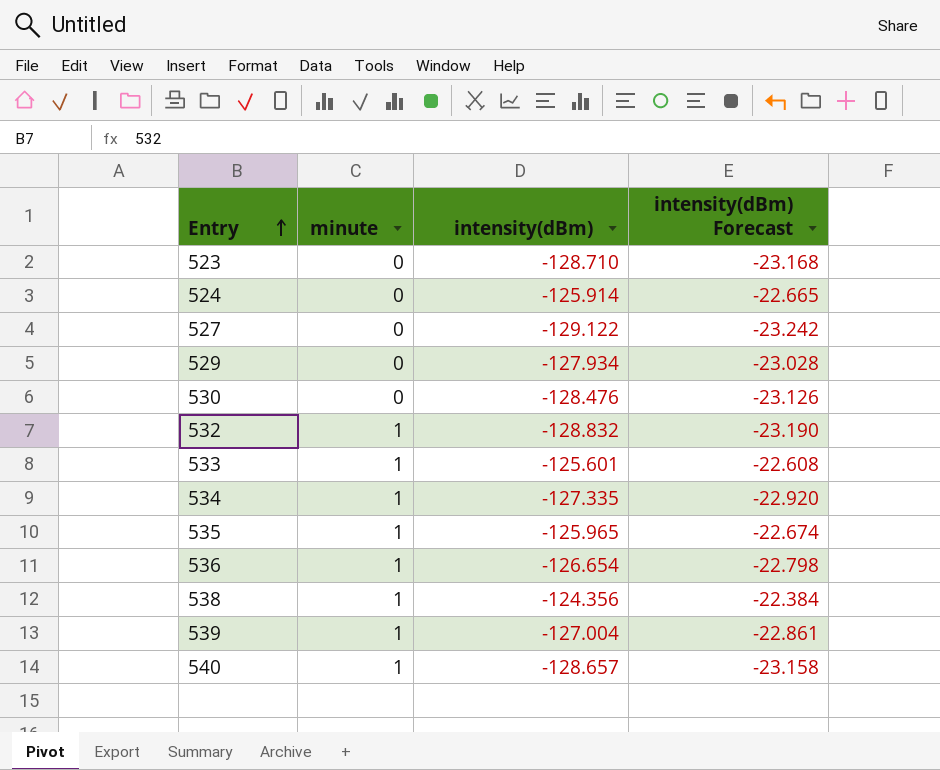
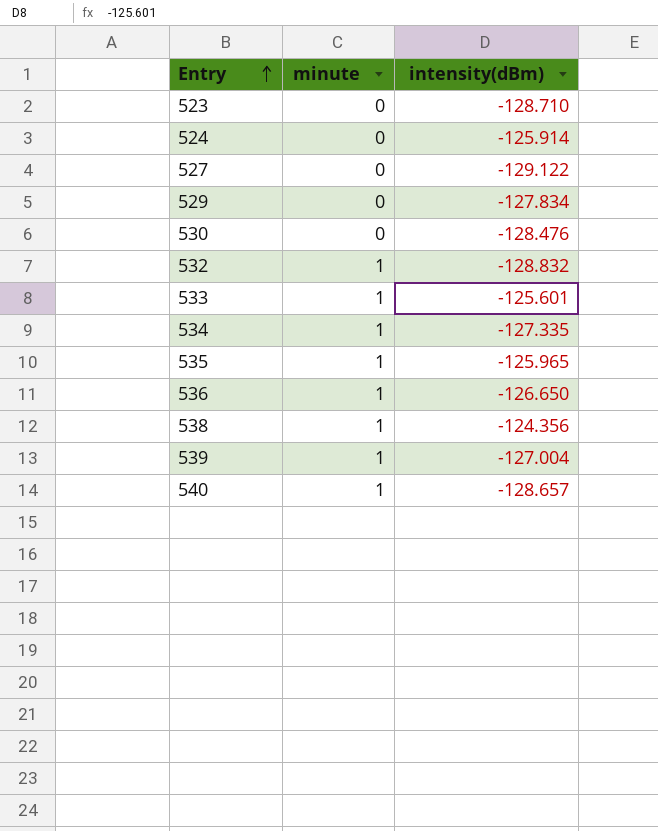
column intensity(dBm) Forecast | formula: [intensity(dBm)] * 0.18 -> none
529 | intensity(dBm): -127.934 -> -127.834
536 | intensity(dBm): -126.654 -> -126.650

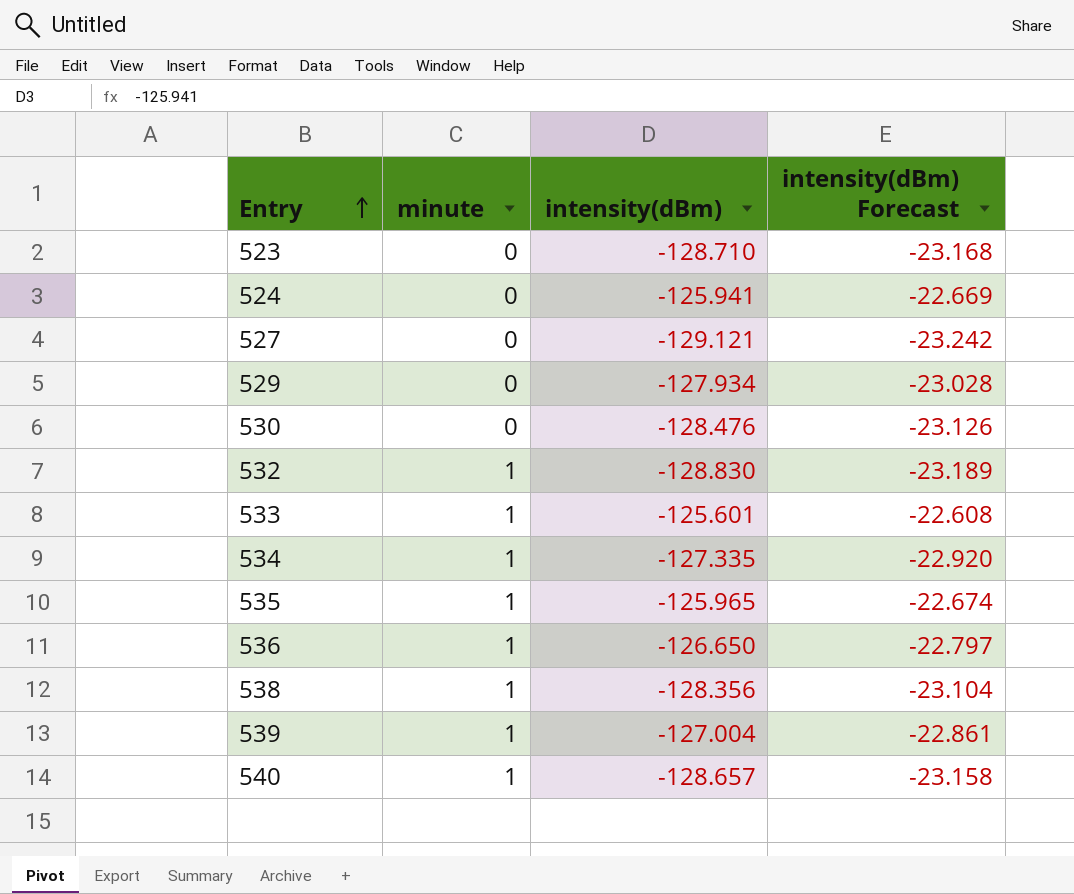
column intensity(dBm) Forecast | formula: none -> [intensity(dBm)] * 0.18
524 | intensity(dBm): -125.914 -> -125.941
527 | intensity(dBm): -129.122 -> -129.121
529 | intensity(dBm): -127.834 -> -127.934
532 | intensity(dBm): -128.832 -> -128.830
538 | intensity(dBm): -124.356 -> -128.356

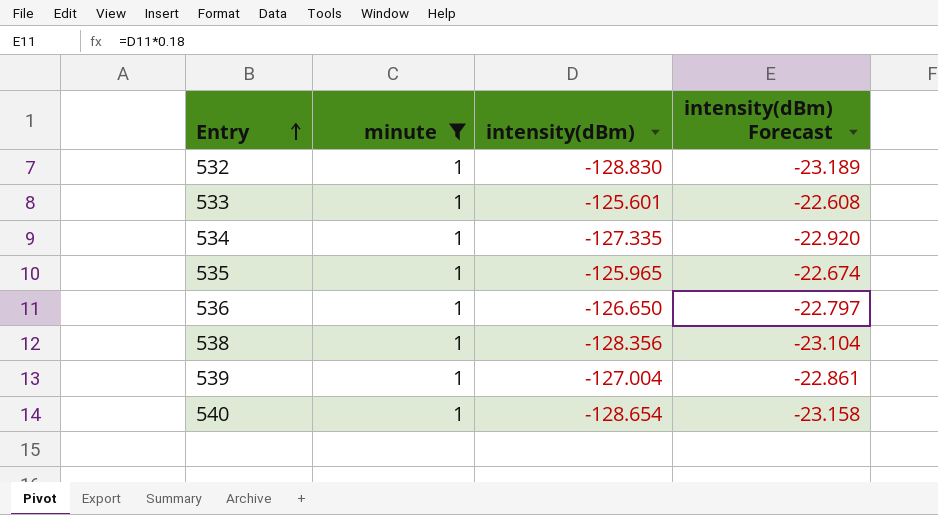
filter: none -> minute = 1
540 | intensity(dBm): -128.657 -> -128.654

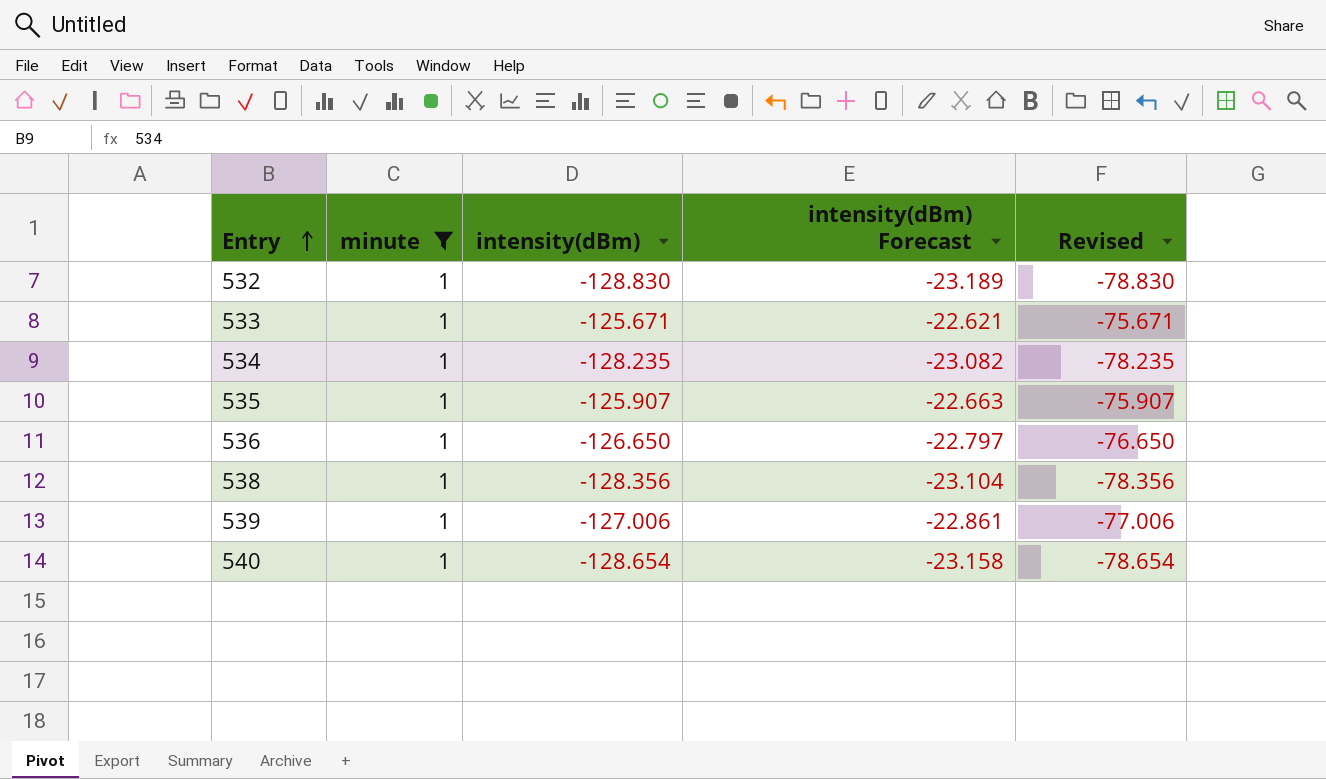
column Revised | formula: none -> [intensity(dBm)] + 50
533 | intensity(dBm): -125.601 -> -125.671
533 | intensity(dBm) Forecast: -22.608 -> -22.621
534 | intensity(dBm): -127.335 -> -128.235
534 | intensity(dBm) Forecast: -22.920 -> -23.082
535 | intensity(dBm): -125.965 -> -125.907
535 | intensity(dBm) Forecast: -22.674 -> -22.663
539 | intensity(dBm): -127.004 -> -127.006

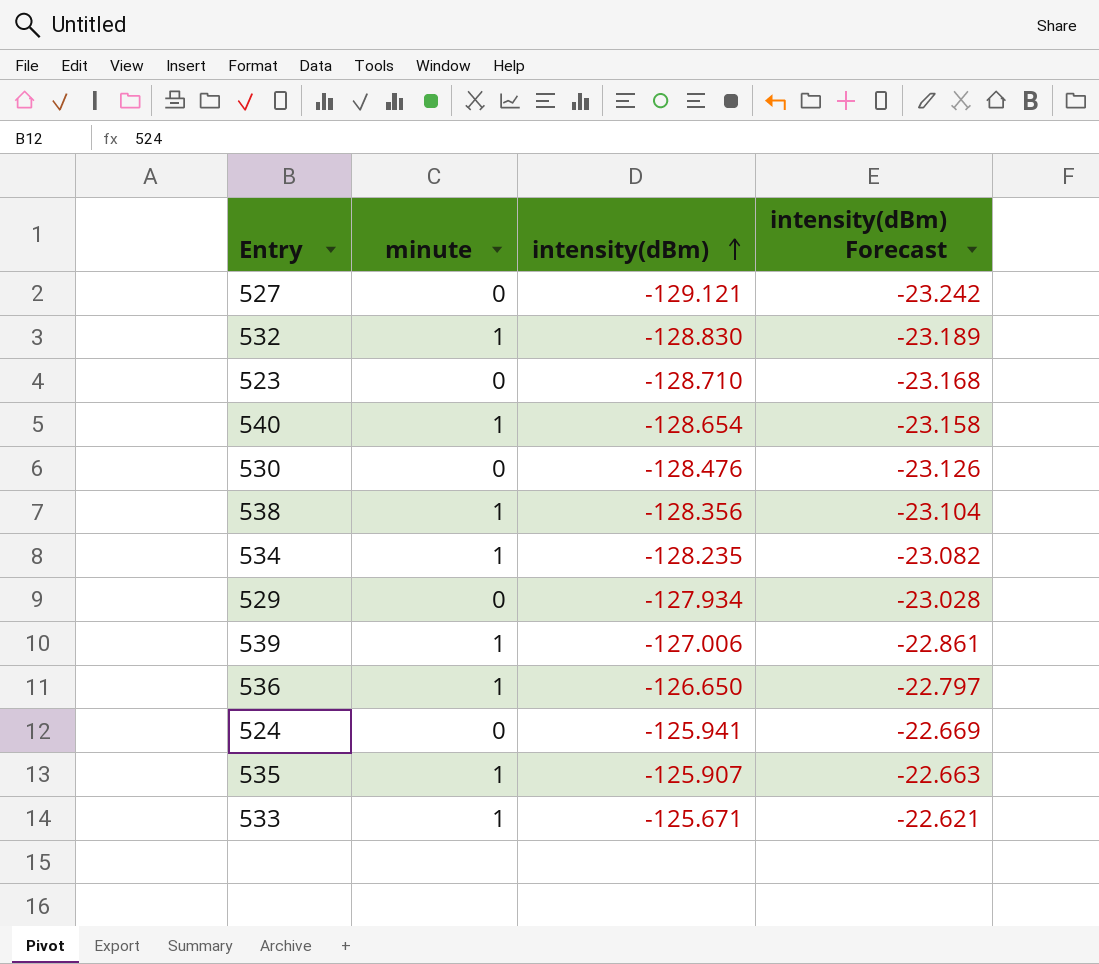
filter: minute = 1 -> none
row order: Entry ascending -> intensity(dBm) ascending
column Revised | formula: [intensity(dBm)] + 50 -> none

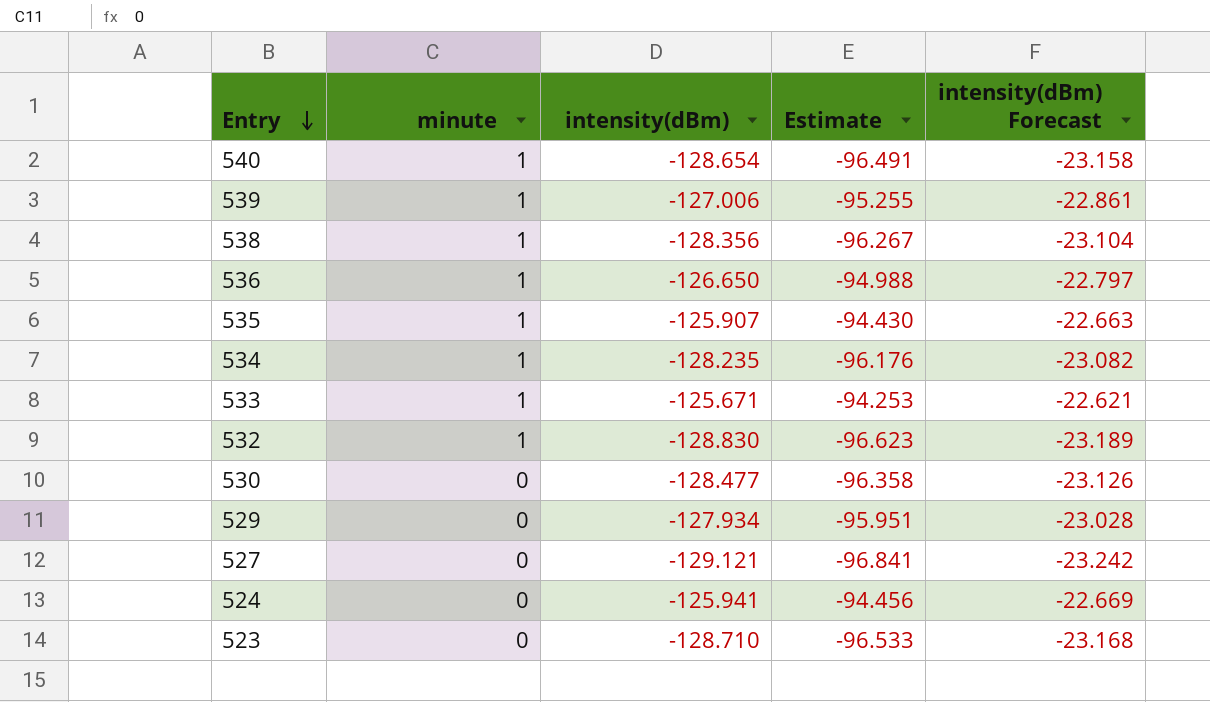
row order: intensity(dBm) ascending -> Entry descending
column Estimate | formula: none -> [intensity(dBm)] * 0.75
530 | intensity(dBm): -128.476 -> -128.477

